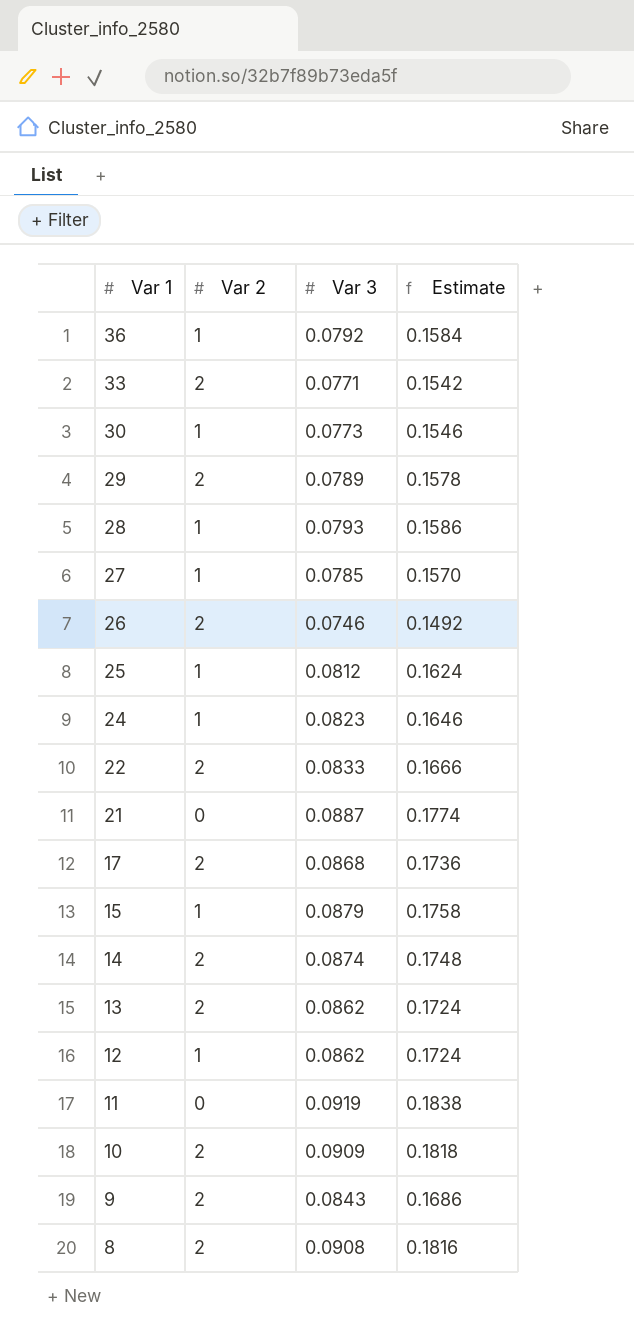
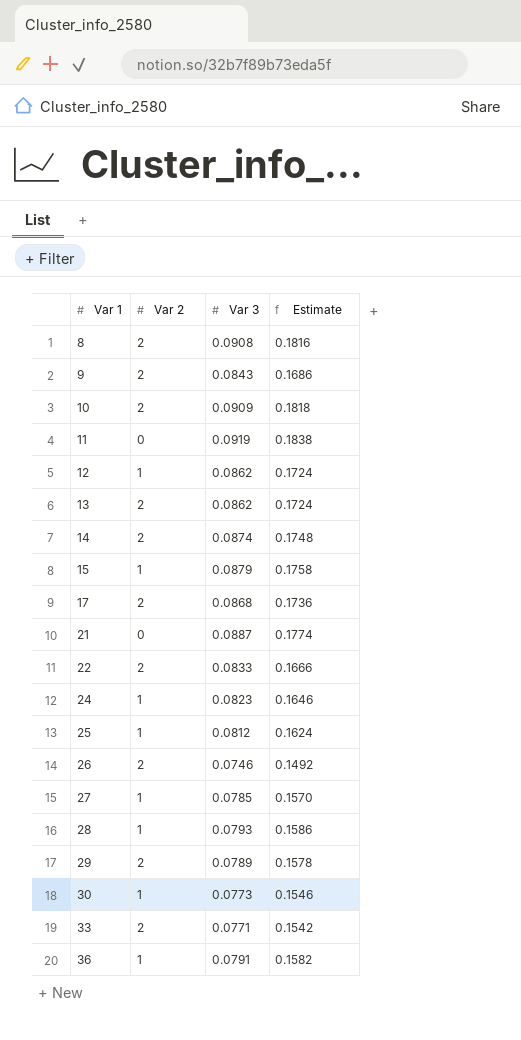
row order: Var 1 descending -> Var 1 ascending
36 | Var 3: 0.0792 -> 0.0791
36 | Estimate: 0.1584 -> 0.1582

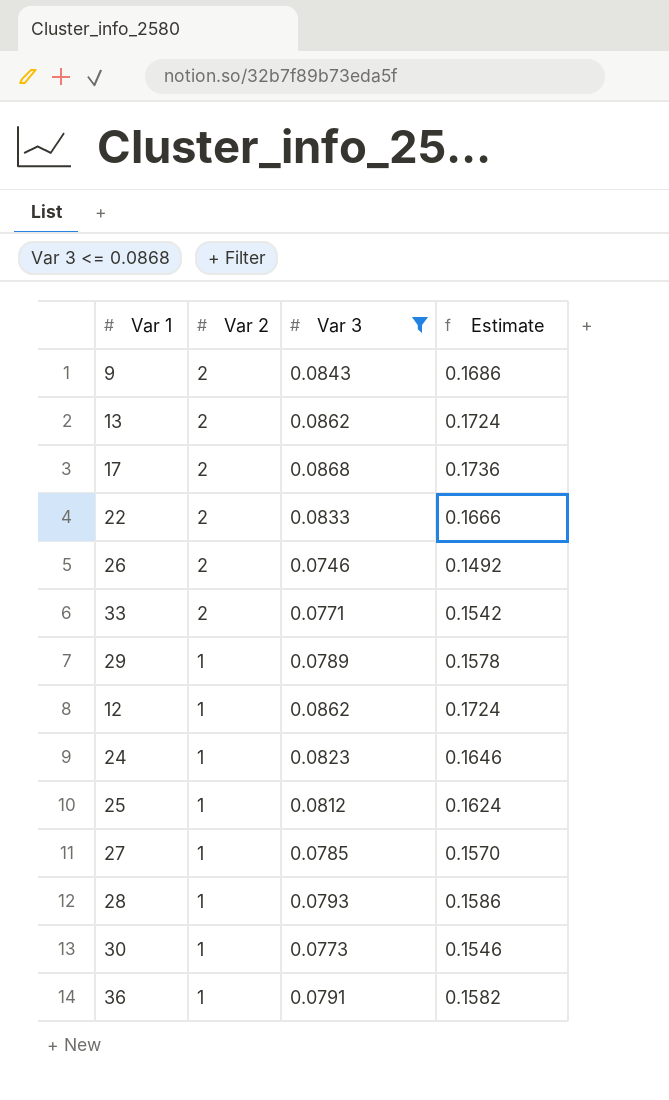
filter: none -> Var 3 <= 0.0868
row order: Var 1 ascending -> Var 2 descending
29 | Var 2: 2 -> 1

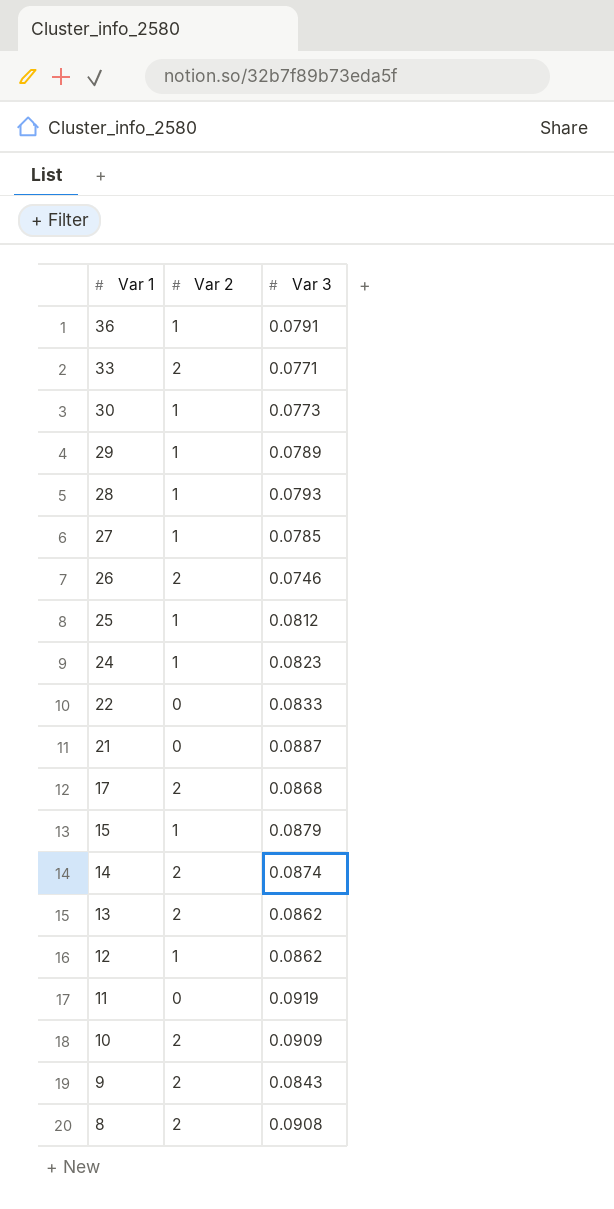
filter: Var 3 <= 0.0868 -> none
row order: Var 2 descending -> Var 1 descending
column Estimate | formula: [Var 3] * 2 -> none
22 | Var 2: 2 -> 0

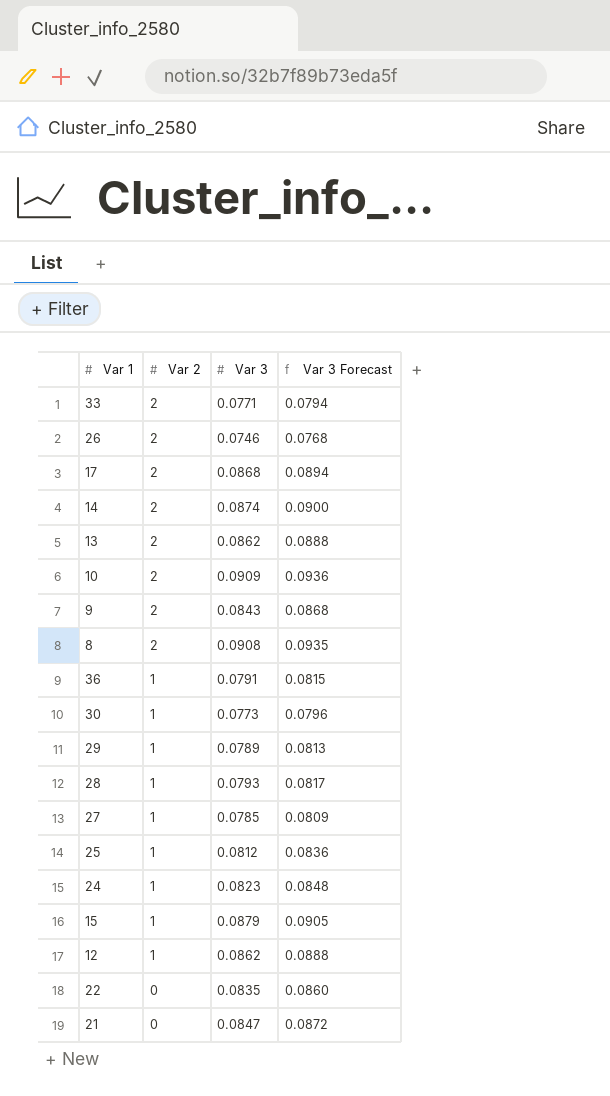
row order: Var 1 descending -> Var 2 descending
column Var 3 Forecast | formula: none -> [Var 3] * 1.03
row 11: 0 | 0.0919 -> none
22 | Var 3: 0.0833 -> 0.0835
21 | Var 3: 0.0887 -> 0.0847

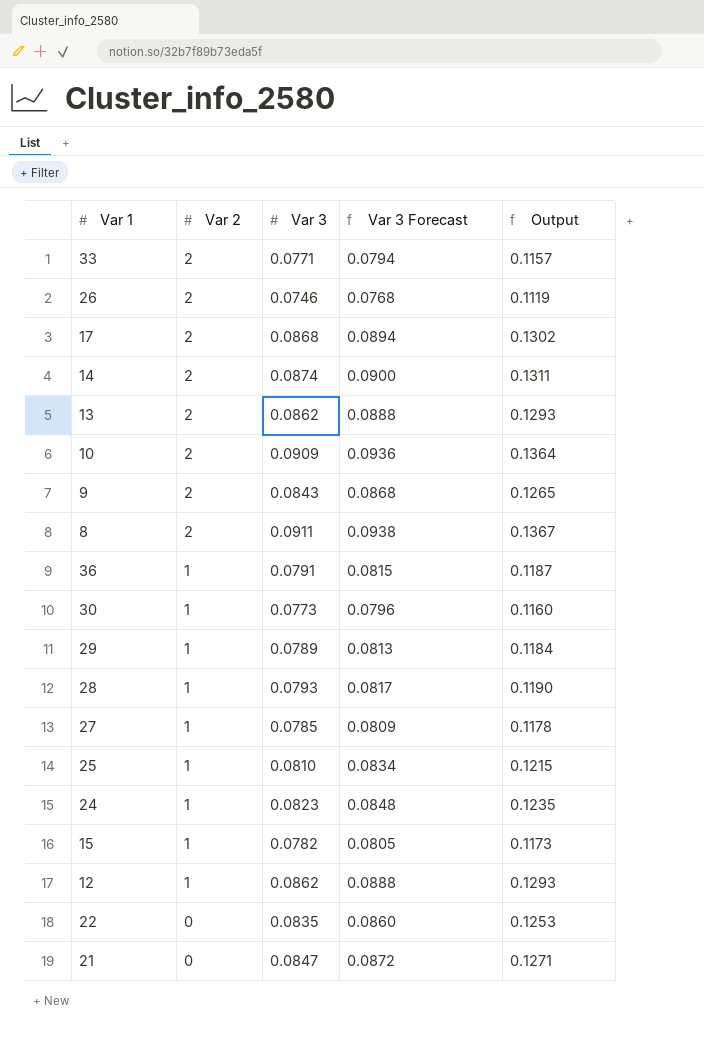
column Output | formula: none -> [Var 3] * 1.5
8 | Var 3: 0.0908 -> 0.0911
8 | Var 3 Forecast: 0.0935 -> 0.0938
25 | Var 3: 0.0812 -> 0.0810
25 | Var 3 Forecast: 0.0836 -> 0.0834
15 | Var 3: 0.0879 -> 0.0782
15 | Var 3 Forecast: 0.0905 -> 0.0805

